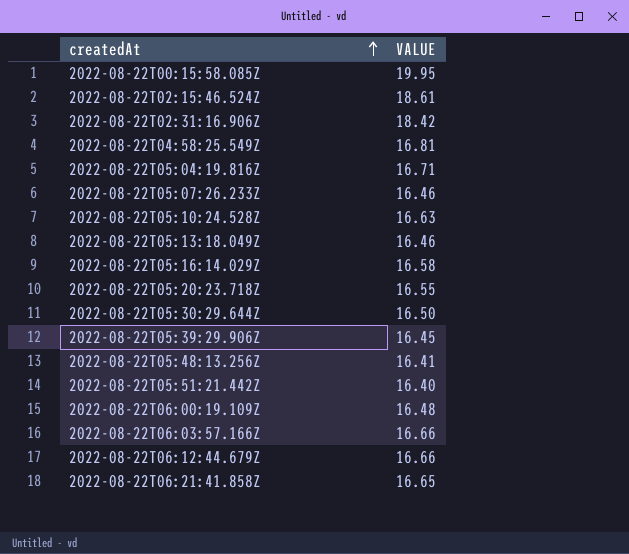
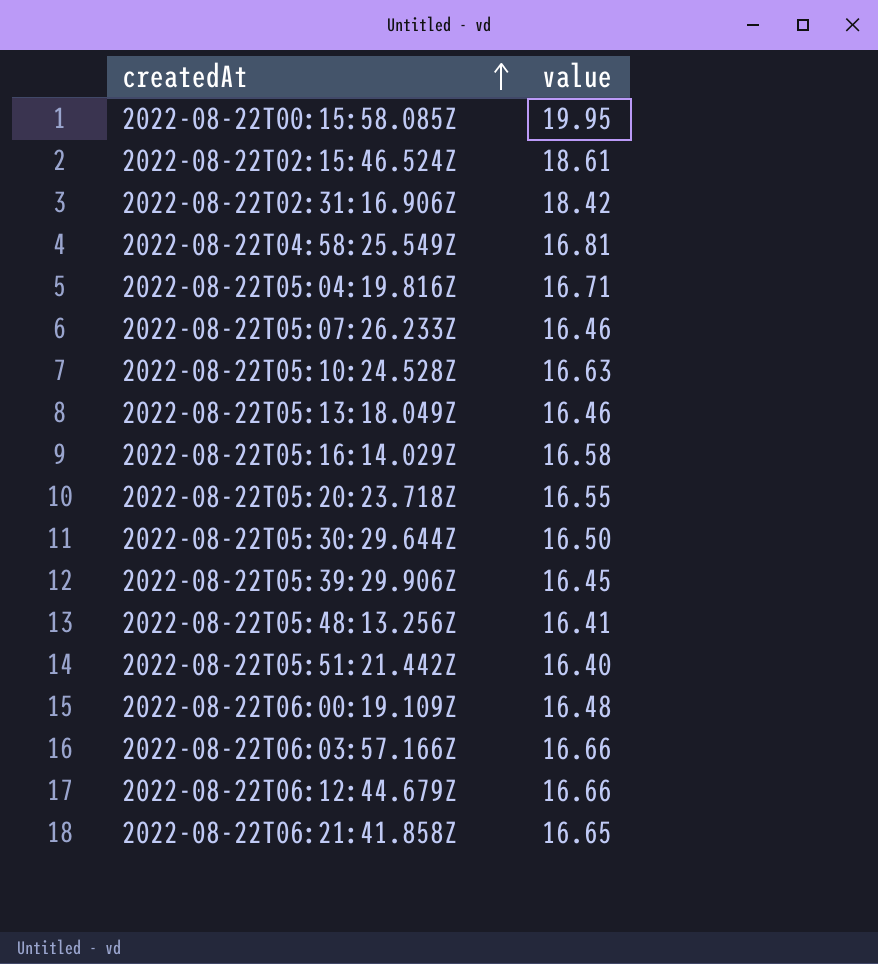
column name: VALUE -> value

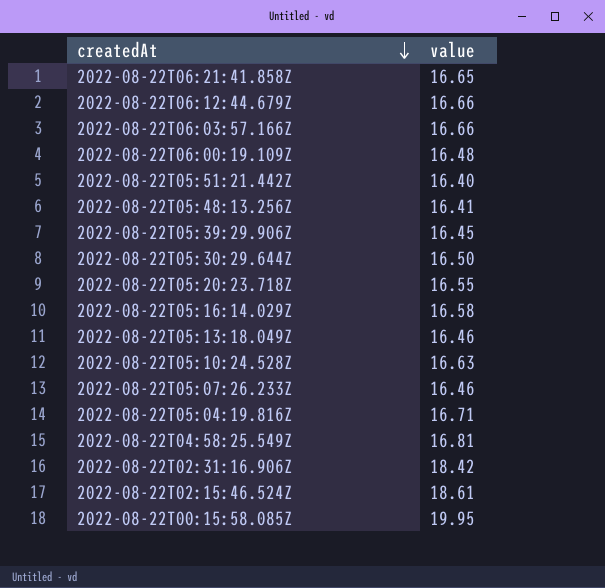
row order: createdAt ascending -> createdAt descending

